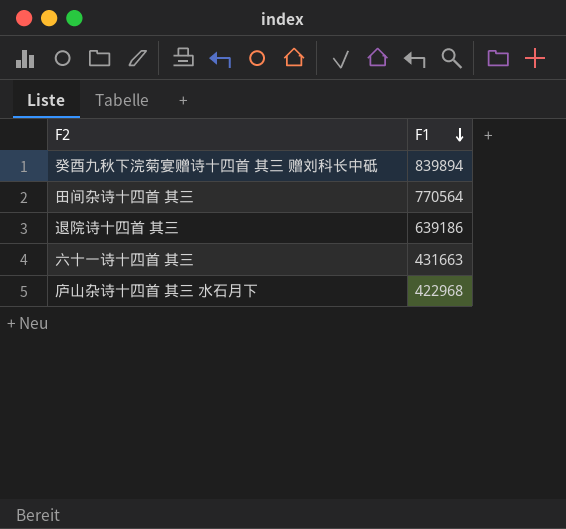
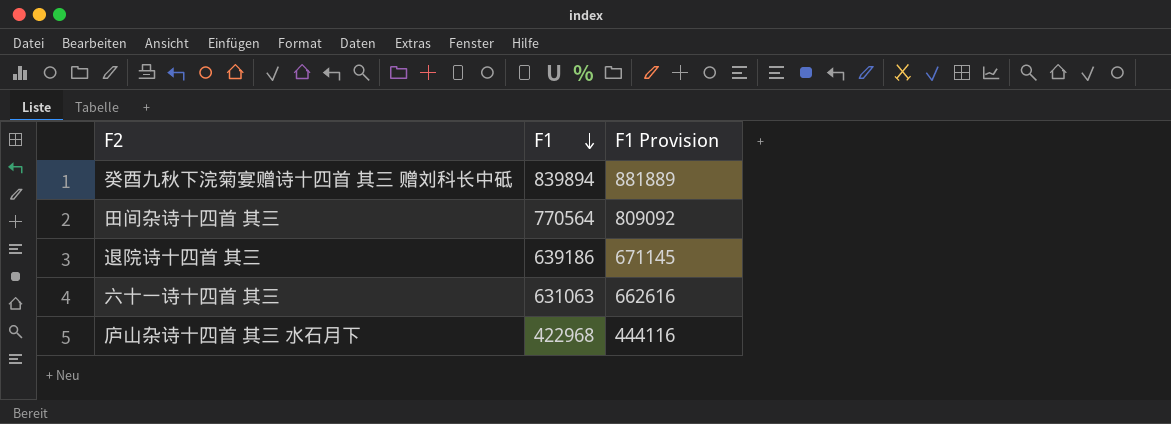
column F1 Provision | formula: none -> [F1] * 1.05
六十一诗十四首 其三 | F1: 431663 -> 631063

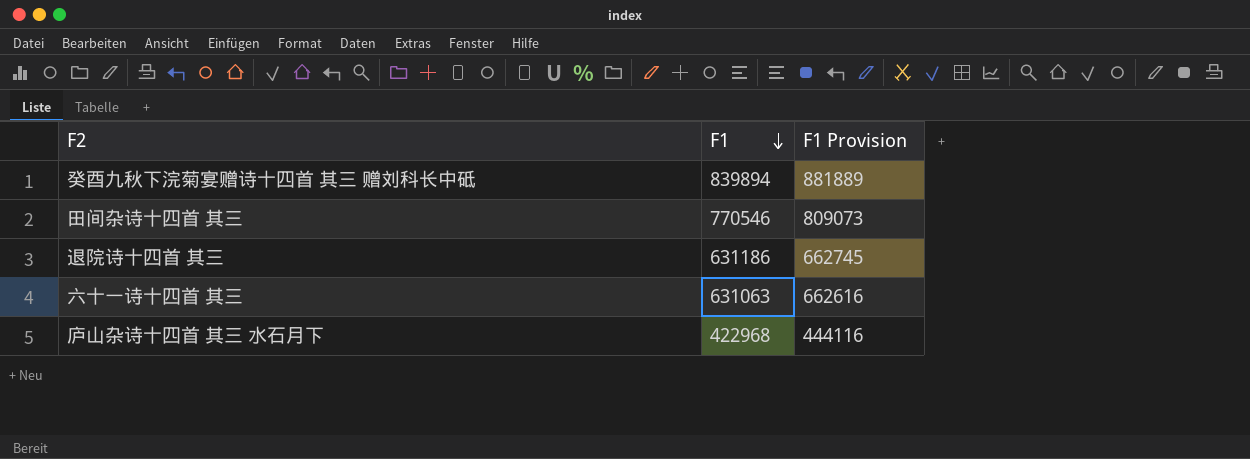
田间杂诗十四首 其三 | F1: 770564 -> 770546
田间杂诗十四首 其三 | F1 Provision: 809092 -> 809073
退院诗十四首 其三 | F1: 639186 -> 631186
退院诗十四首 其三 | F1 Provision: 671145 -> 662745

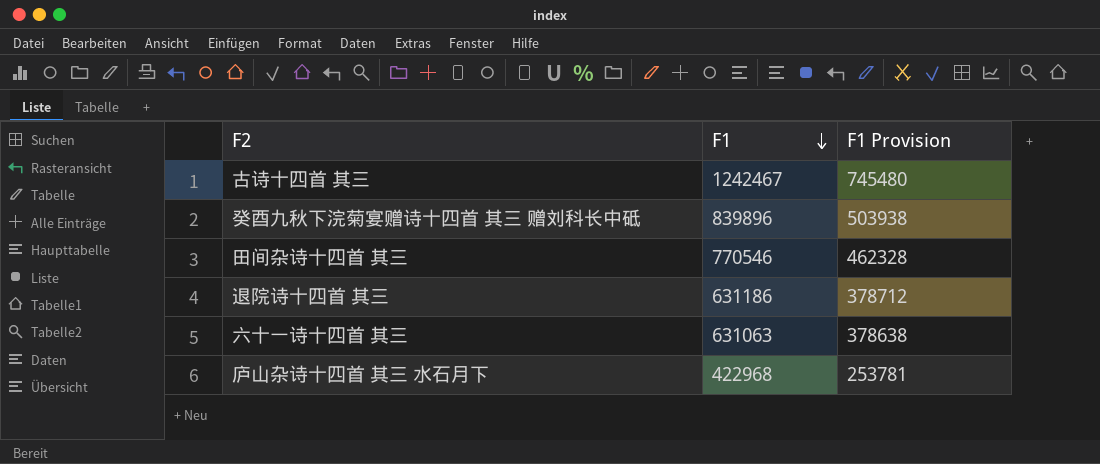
column F1 Provision | formula: [F1] * 1.05 -> [F1] * 0.6
row 古诗十四首 其三: none -> 1242467 | 745480
癸酉九秋下浣菊宴赠诗十四首 其三 赠刘科长中砥 | F1: 839894 -> 839896

